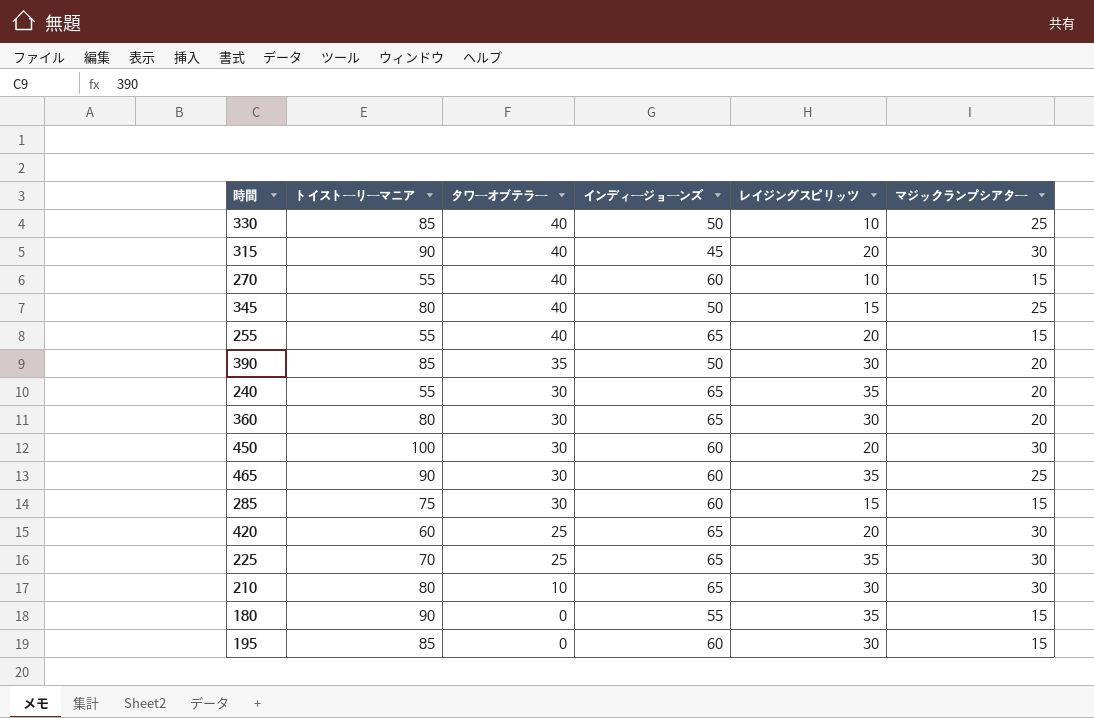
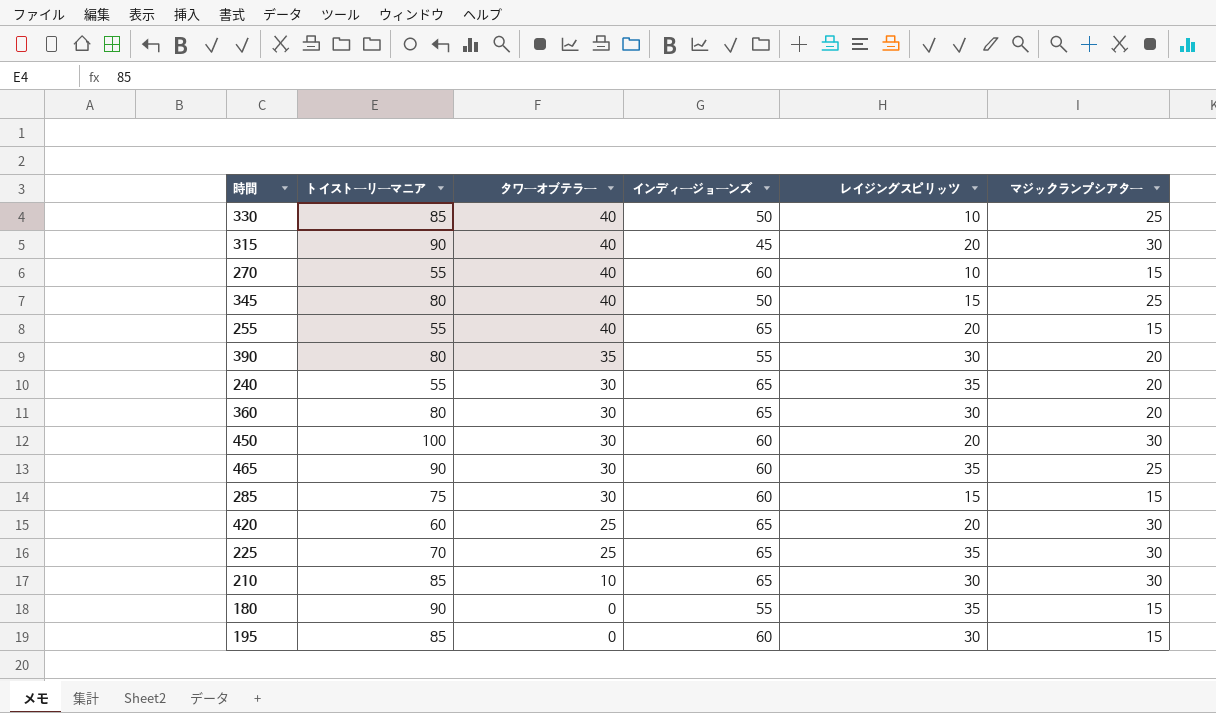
390 | トイストーリーマニア: 85 -> 80
390 | インディージョーンズ: 50 -> 55
210 | トイストーリーマニア: 80 -> 85

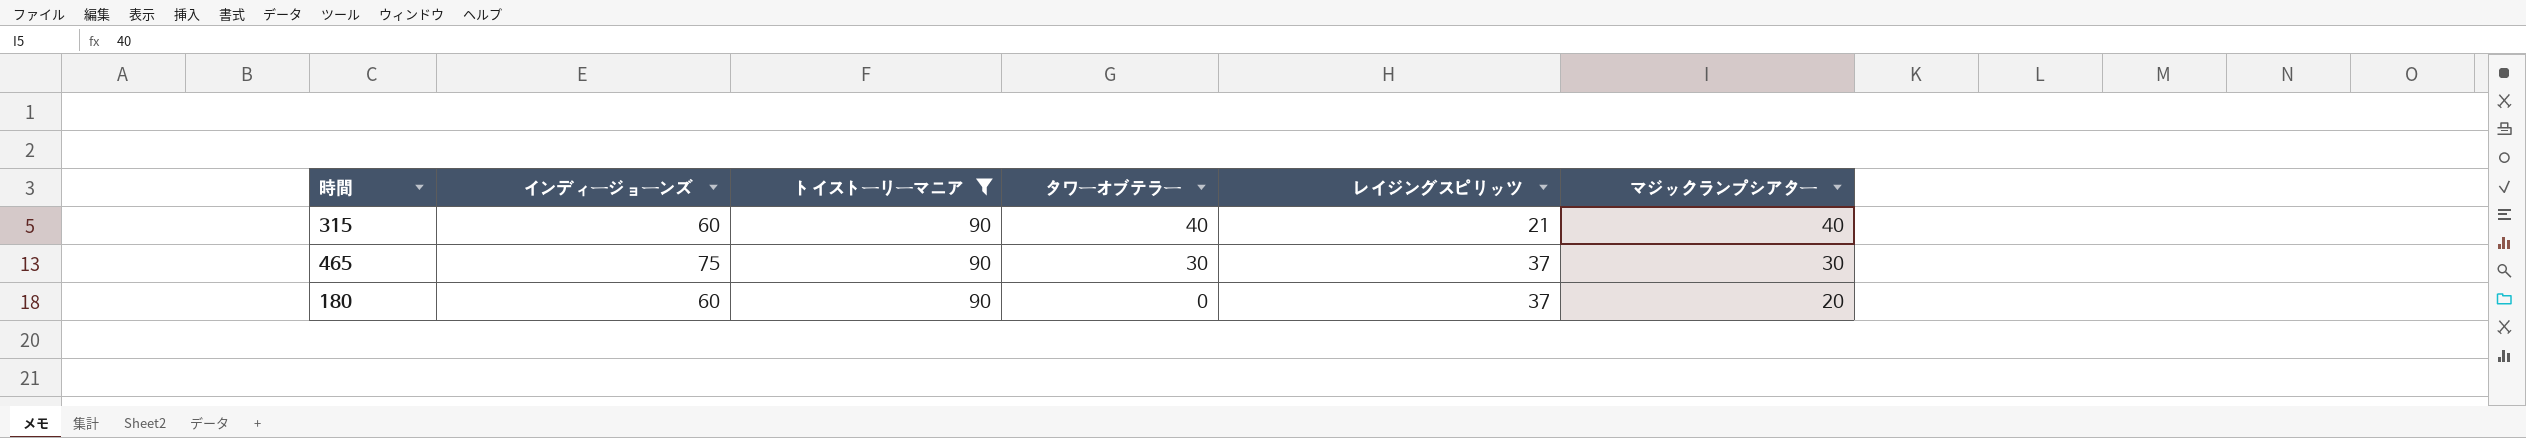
filter: none -> トイストーリーマニア = 90
column インディージョーンズ | position: 4 -> 2
315 | インディージョーンズ: 45 -> 60
315 | レイジングスピリッツ: 20 -> 21
315 | マジックランプシアター: 30 -> 40
465 | インディージョーンズ: 60 -> 75
465 | レイジングスピリッツ: 35 -> 37
465 | マジックランプシアター: 25 -> 30
180 | インディージョーンズ: 55 -> 60
180 | レイジングスピリッツ: 35 -> 37
180 | マジックランプシアター: 15 -> 20

